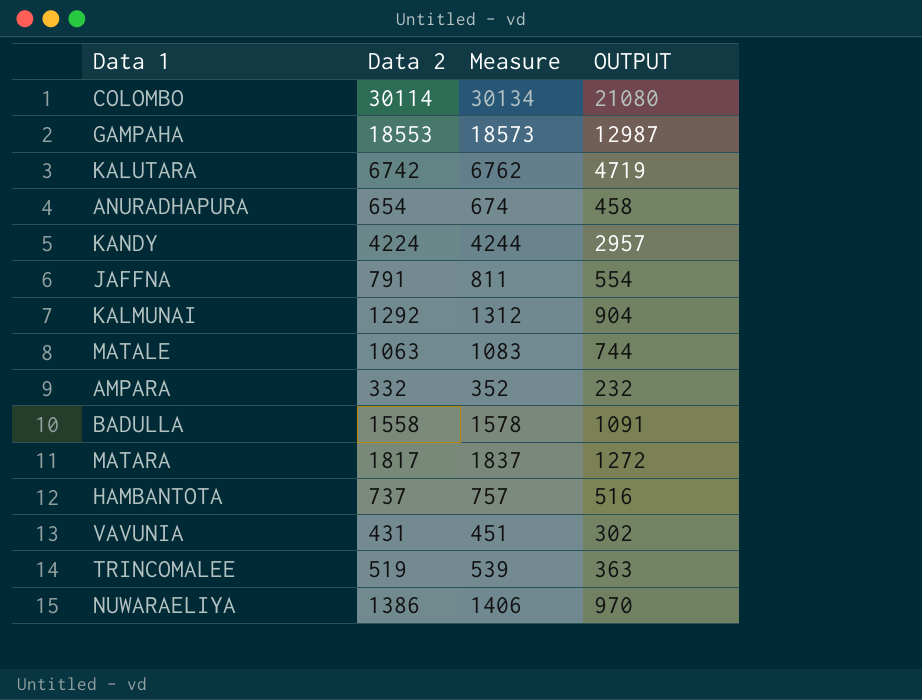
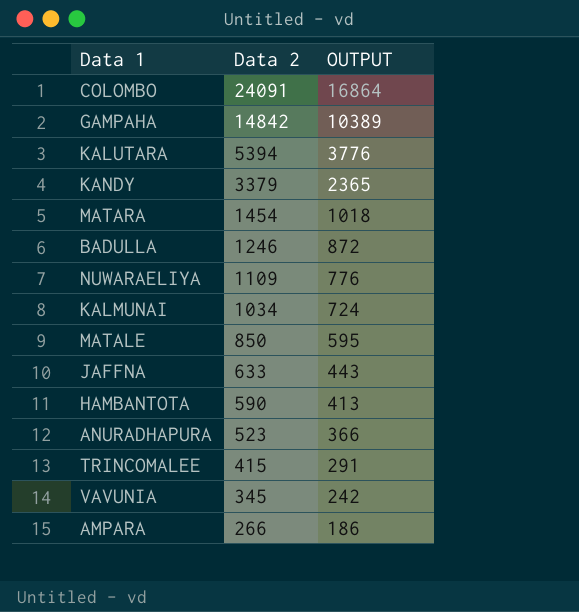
row order: none -> Data 2 descending
column Measure | formula: [Data 2] + 20 -> none
COLOMBO | Data 2: 30114 -> 24091
COLOMBO | OUTPUT: 21080 -> 16864
GAMPAHA | Data 2: 18553 -> 14842
GAMPAHA | OUTPUT: 12987 -> 10389
KALUTARA | Data 2: 6742 -> 5394
KALUTARA | OUTPUT: 4719 -> 3776
KANDY | Data 2: 4224 -> 3379
KANDY | OUTPUT: 2957 -> 2365
MATARA | Data 2: 1817 -> 1454
MATARA | OUTPUT: 1272 -> 1018
BADULLA | Data 2: 1558 -> 1246
BADULLA | OUTPUT: 1091 -> 872
NUWARAELIYA | Data 2: 1386 -> 1109
NUWARAELIYA | OUTPUT: 970 -> 776
KALMUNAI | Data 2: 1292 -> 1034
KALMUNAI | OUTPUT: 904 -> 724
MATALE | Data 2: 1063 -> 850
MATALE | OUTPUT: 744 -> 595
JAFFNA | Data 2: 791 -> 633
JAFFNA | OUTPUT: 554 -> 443
HAMBANTOTA | Data 2: 737 -> 590
HAMBANTOTA | OUTPUT: 516 -> 413
ANURADHAPURA | Data 2: 654 -> 523
ANURADHAPURA | OUTPUT: 458 -> 366
TRINCOMALEE | Data 2: 519 -> 415
TRINCOMALEE | OUTPUT: 363 -> 291
VAVUNIA | Data 2: 431 -> 345
VAVUNIA | OUTPUT: 302 -> 242
AMPARA | Data 2: 332 -> 266
AMPARA | OUTPUT: 232 -> 186

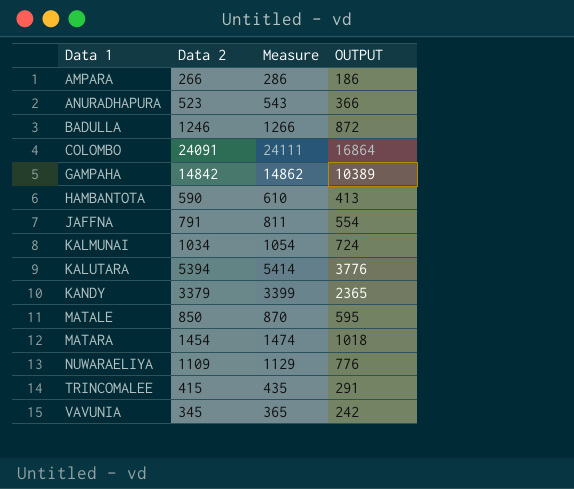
row order: Data 2 descending -> Data 1 ascending
column Measure | formula: none -> [Data 2] + 20
JAFFNA | Data 2: 633 -> 791
JAFFNA | OUTPUT: 443 -> 554

